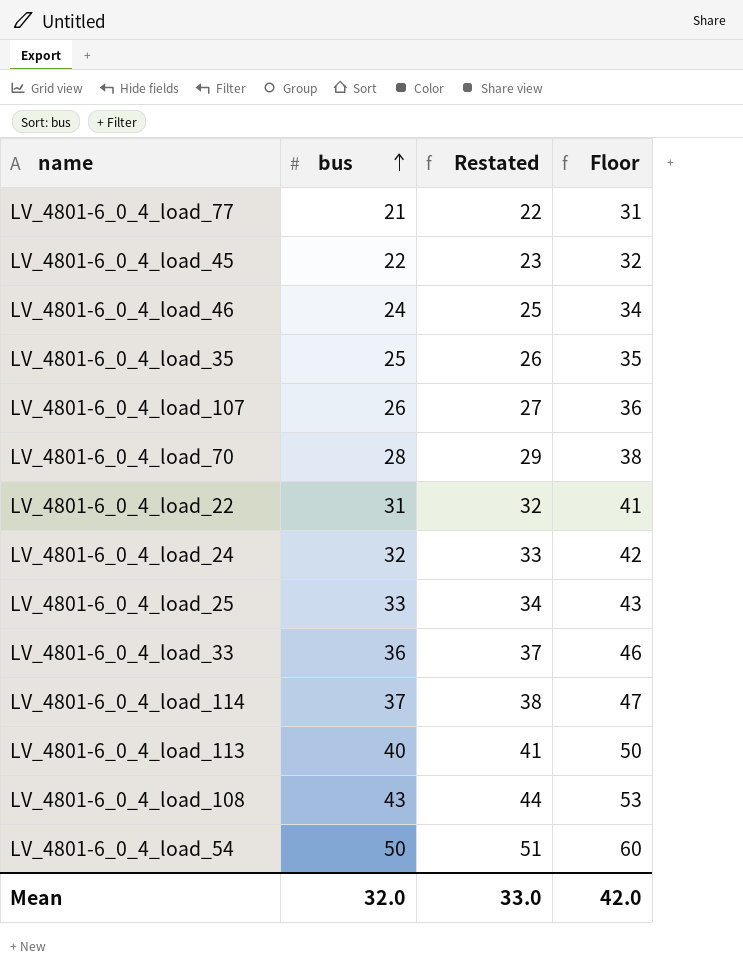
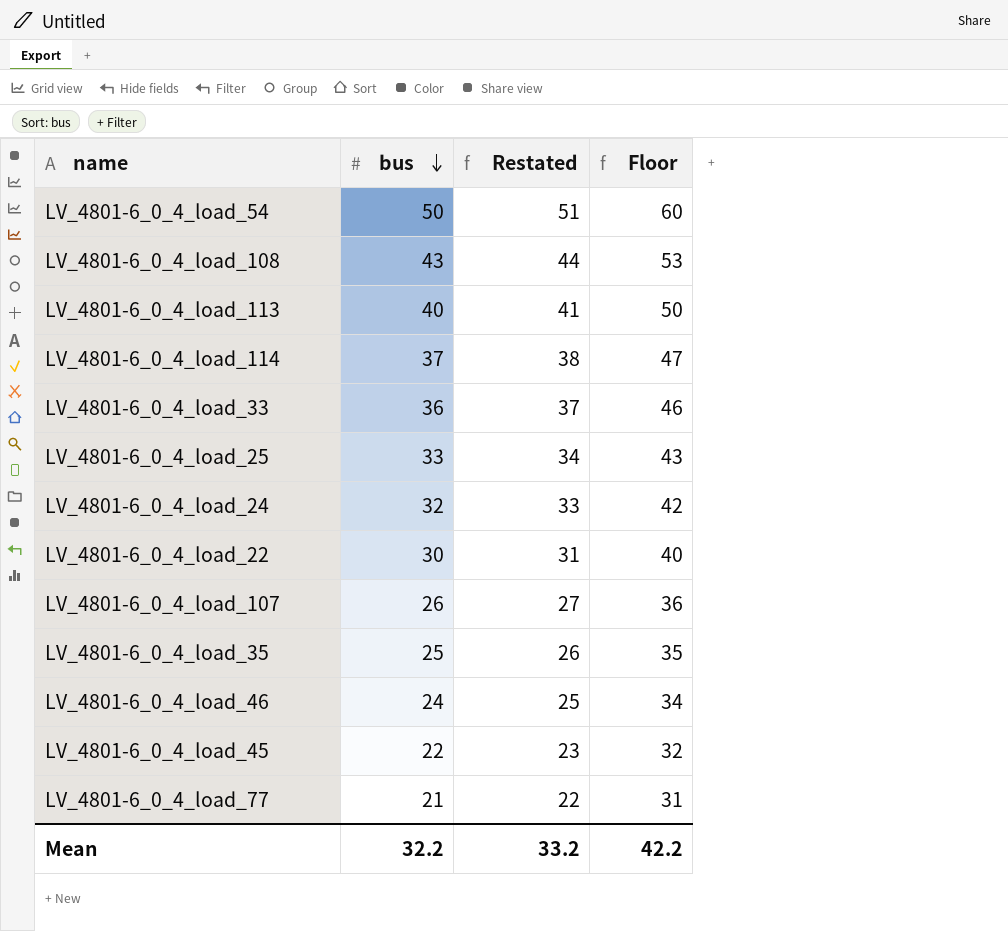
row order: bus ascending -> bus descending
row LV_4801-6_0_4_load_70: 28 | 29 | 38 -> none
LV_4801-6_0_4_load_22 | bus: 31 -> 30
LV_4801-6_0_4_load_22 | Restated: 32 -> 31
LV_4801-6_0_4_load_22 | Floor: 41 -> 40
Mean | bus: 32.0 -> 32.2
Mean | Restated: 33.0 -> 33.2
Mean | Floor: 42.0 -> 42.2

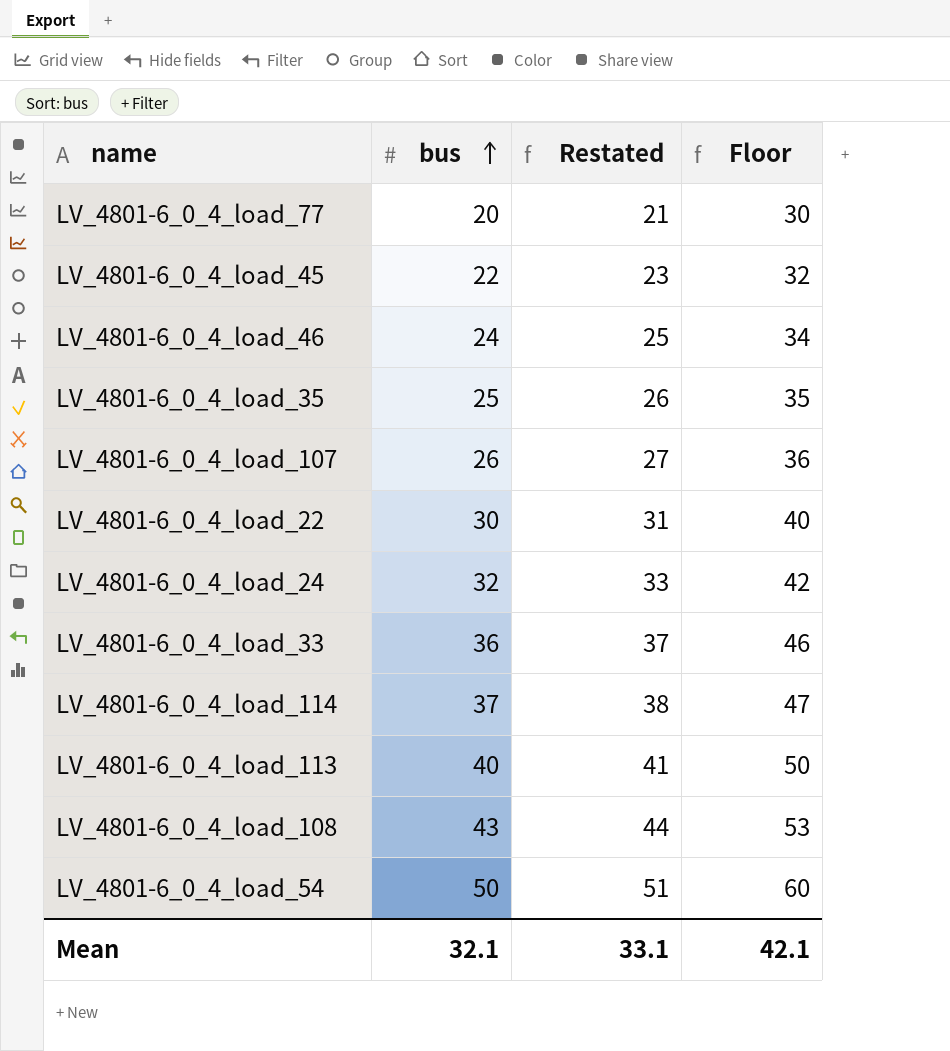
row order: bus descending -> bus ascending
row LV_4801-6_0_4_load_25: 33 | 34 | 43 -> none
LV_4801-6_0_4_load_77 | bus: 21 -> 20
LV_4801-6_0_4_load_77 | Restated: 22 -> 21
LV_4801-6_0_4_load_77 | Floor: 31 -> 30
Mean | bus: 32.2 -> 32.1
Mean | Restated: 33.2 -> 33.1
Mean | Floor: 42.2 -> 42.1

